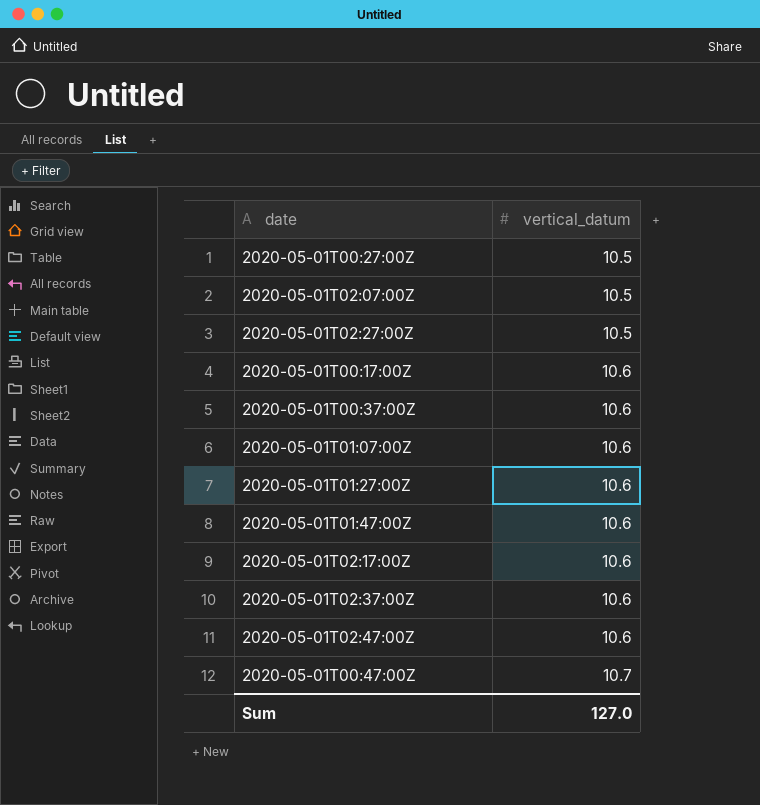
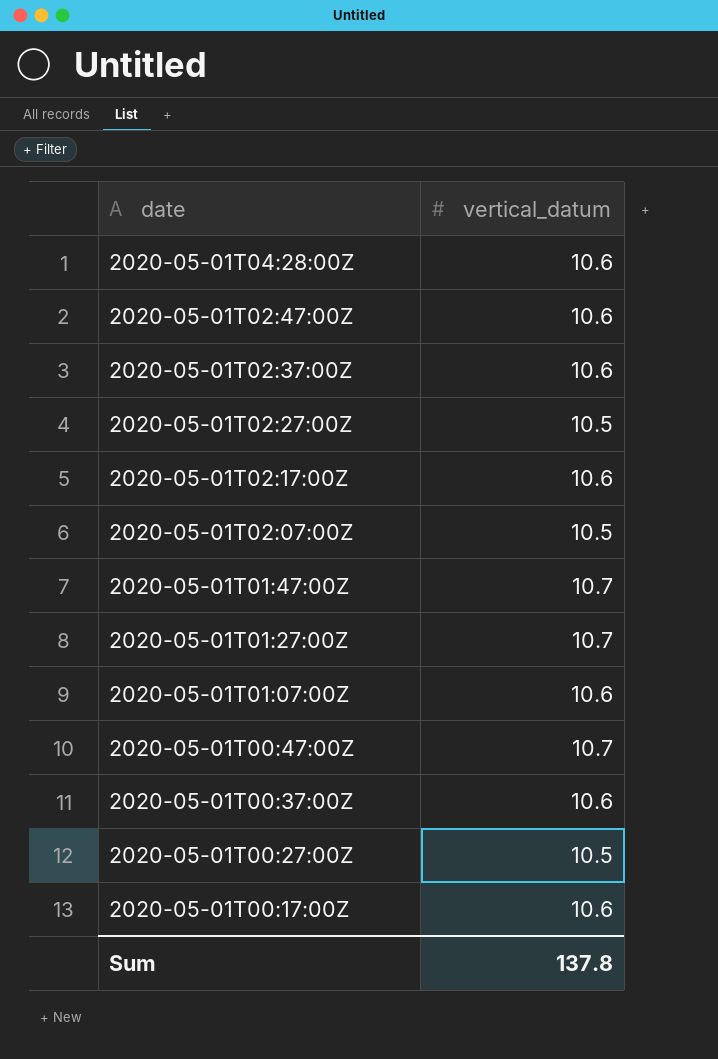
row order: vertical_datum ascending -> date descending
row 2020-05-01T04:28:00Z: none -> 10.6
2020-05-01T01:47:00Z | vertical_datum: 10.6 -> 10.7
2020-05-01T01:27:00Z | vertical_datum: 10.6 -> 10.7
Sum | vertical_datum: 127.0 -> 137.8

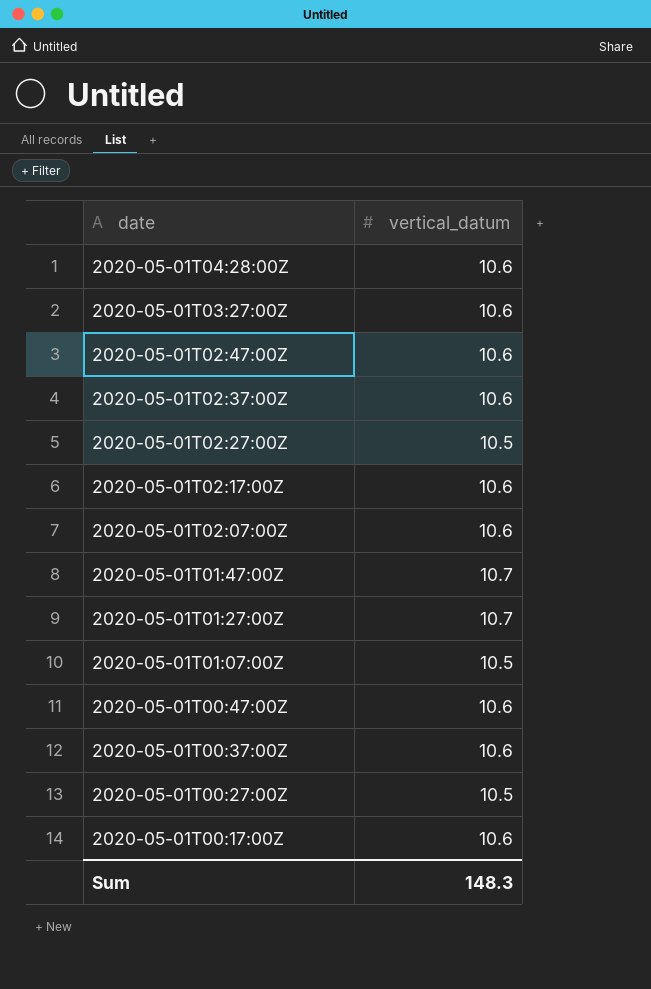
row 2020-05-01T03:27:00Z: none -> 10.6
2020-05-01T02:07:00Z | vertical_datum: 10.5 -> 10.6
2020-05-01T01:07:00Z | vertical_datum: 10.6 -> 10.5
2020-05-01T00:47:00Z | vertical_datum: 10.7 -> 10.6
Sum | vertical_datum: 137.8 -> 148.3

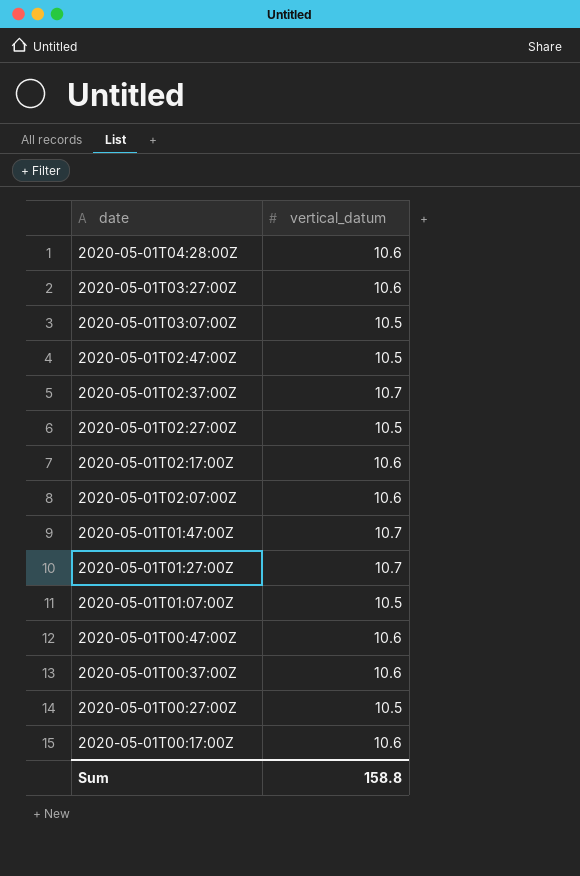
row 2020-05-01T03:07:00Z: none -> 10.5
2020-05-01T02:47:00Z | vertical_datum: 10.6 -> 10.5
2020-05-01T02:37:00Z | vertical_datum: 10.6 -> 10.7
Sum | vertical_datum: 148.3 -> 158.8

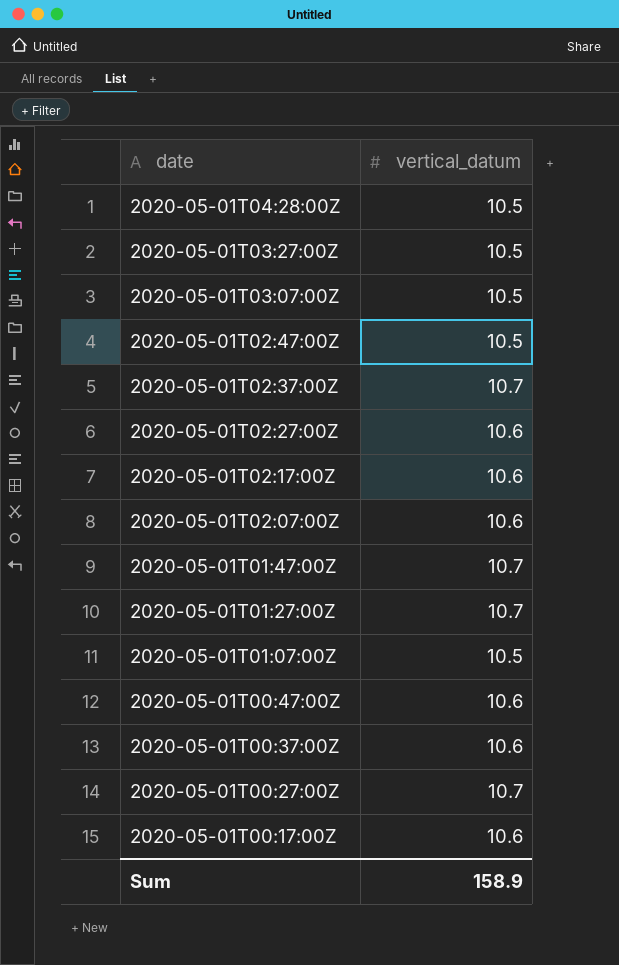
2020-05-01T04:28:00Z | vertical_datum: 10.6 -> 10.5
2020-05-01T03:27:00Z | vertical_datum: 10.6 -> 10.5
2020-05-01T02:27:00Z | vertical_datum: 10.5 -> 10.6
2020-05-01T00:27:00Z | vertical_datum: 10.5 -> 10.7
Sum | vertical_datum: 158.8 -> 158.9

